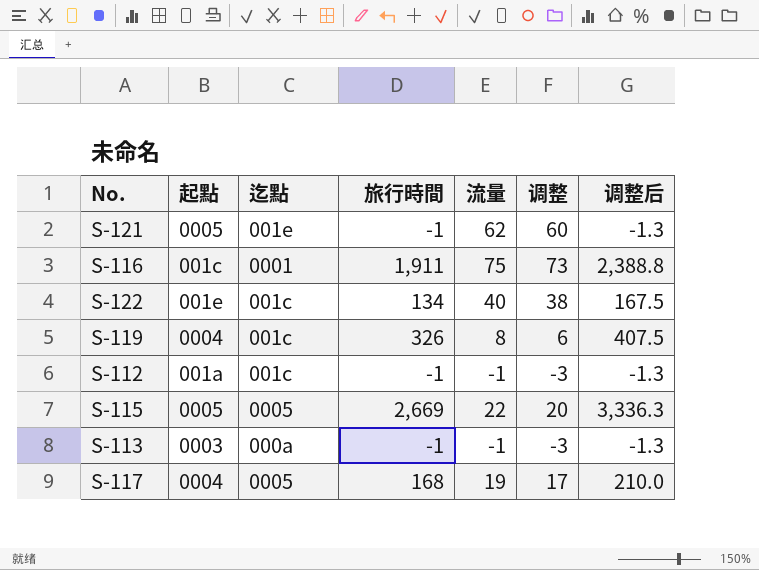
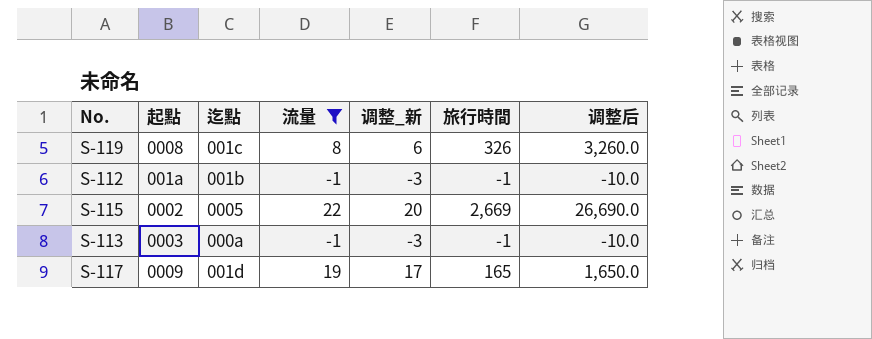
filter: none -> 流量 <= 22
column name: 调整 -> 调整_新
column 旅行時間 | position: 4 -> 6
column 调整后 | formula: [旅行時間] * 1.25 -> [旅行時間] * 10
S-119 | 起點: 0004 -> 0008
S-112 | 迄點: 001c -> 001b
S-115 | 起點: 0005 -> 0002
S-117 | 起點: 0004 -> 0009
S-117 | 迄點: 0005 -> 001d
S-117 | 旅行時間: 168 -> 165

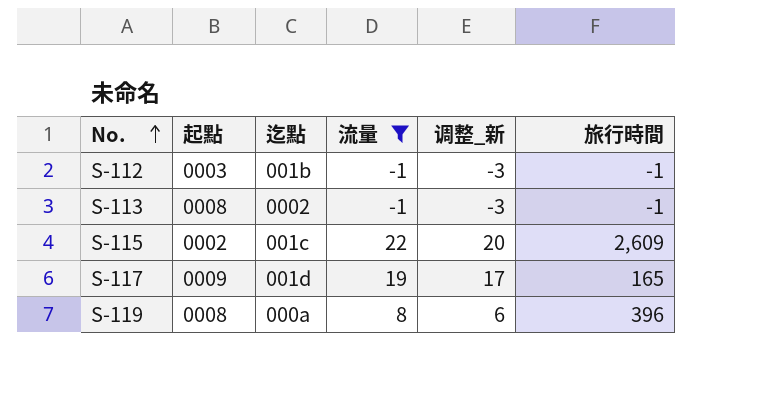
row order: none -> No. ascending
column 调整后 | formula: [旅行時間] * 10 -> none
S-112 | 起點: 001a -> 0003
S-113 | 起點: 0003 -> 0008
S-113 | 迄點: 000a -> 0002
S-115 | 迄點: 0005 -> 001c
S-115 | 旅行時間: 2,669 -> 2,609
S-119 | 迄點: 001c -> 000a
S-119 | 旅行時間: 326 -> 396

